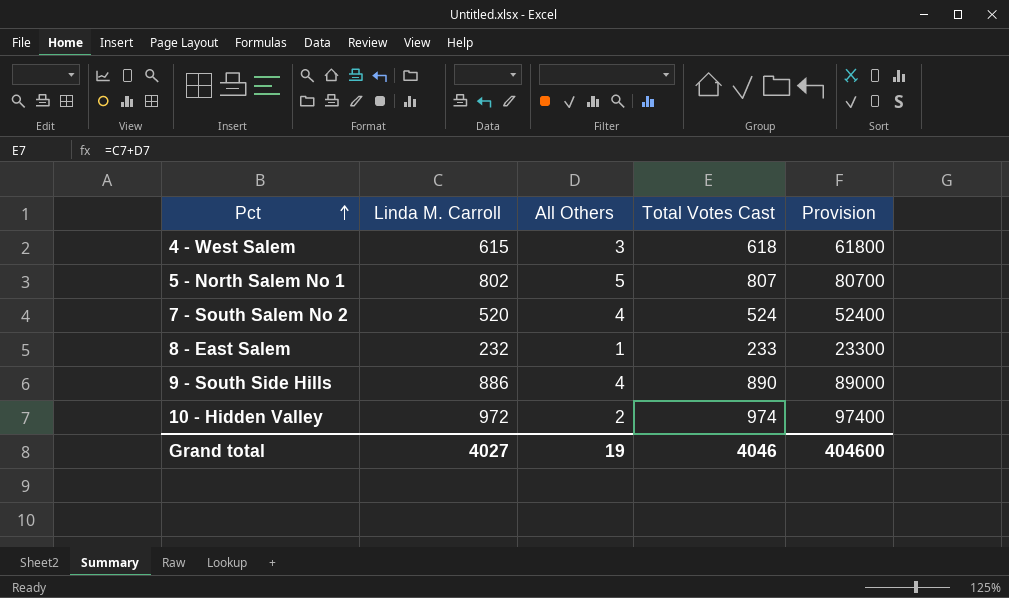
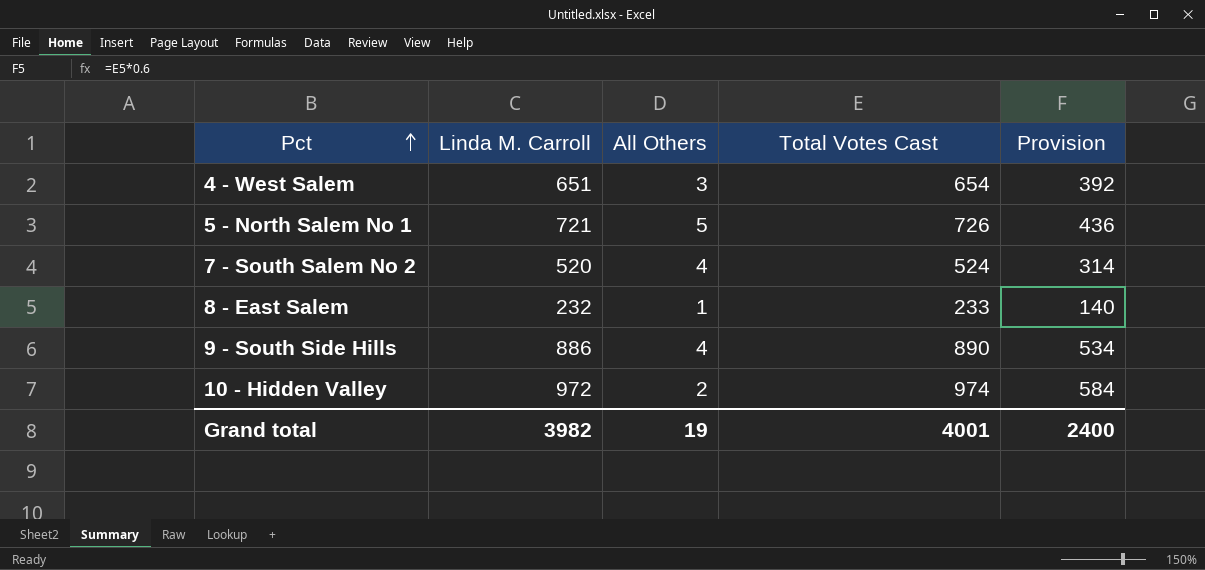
column Provision | formula: [Total Votes Cast] * 100 -> [Total Votes Cast] * 0.6
4 - West Salem | Linda M. Carroll: 615 -> 651
4 - West Salem | Total Votes Cast: 618 -> 654
5 - North Salem No 1 | Linda M. Carroll: 802 -> 721
5 - North Salem No 1 | Total Votes Cast: 807 -> 726
Grand total | Linda M. Carroll: 4027 -> 3982
Grand total | Total Votes Cast: 4046 -> 4001
Grand total | Provision: 404600 -> 2400

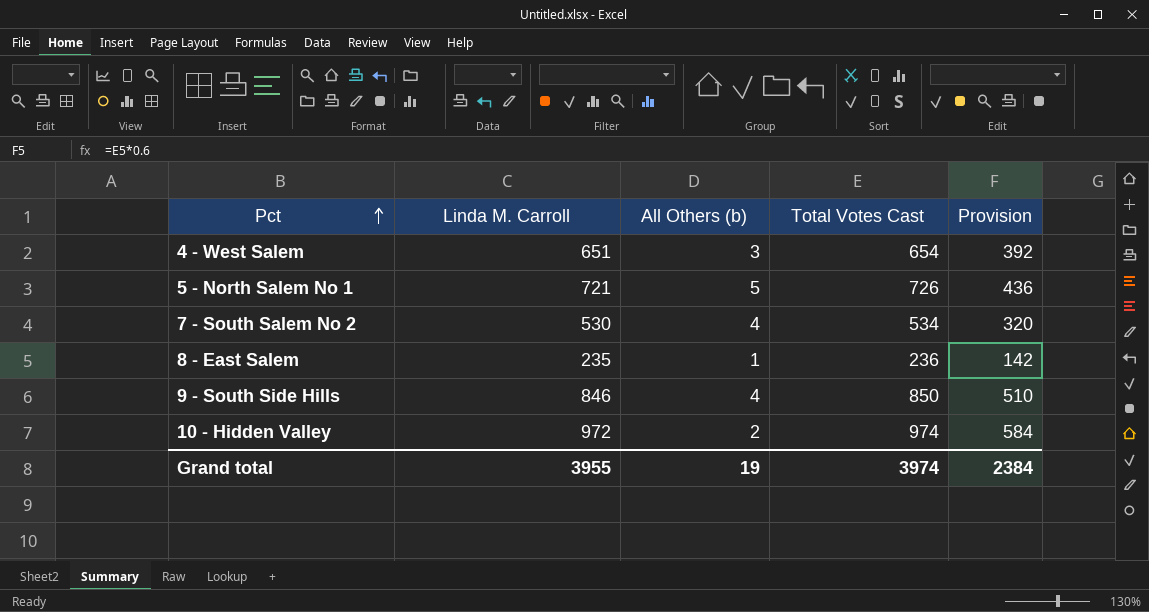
column name: All Others -> All Others (b)
7 - South Salem No 2 | Linda M. Carroll: 520 -> 530
7 - South Salem No 2 | Total Votes Cast: 524 -> 534
7 - South Salem No 2 | Provision: 314 -> 320
8 - East Salem | Linda M. Carroll: 232 -> 235
8 - East Salem | Total Votes Cast: 233 -> 236
8 - East Salem | Provision: 140 -> 142
9 - South Side Hills | Linda M. Carroll: 886 -> 846
9 - South Side Hills | Total Votes Cast: 890 -> 850
9 - South Side Hills | Provision: 534 -> 510
Grand total | Linda M. Carroll: 3982 -> 3955
Grand total | Total Votes Cast: 4001 -> 3974
Grand total | Provision: 2400 -> 2384

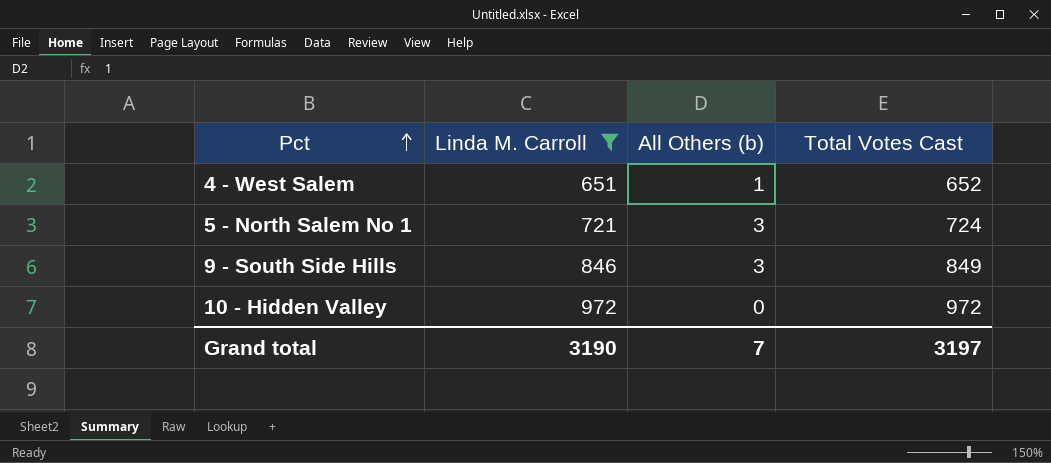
filter: none -> Linda M. Carroll >= 651
column Provision | formula: [Total Votes Cast] * 0.6 -> none
4 - West Salem | All Others (b): 3 -> 1
4 - West Salem | Total Votes Cast: 654 -> 652
5 - North Salem No 1 | All Others (b): 5 -> 3
5 - North Salem No 1 | Total Votes Cast: 726 -> 724
9 - South Side Hills | All Others (b): 4 -> 3
9 - South Side Hills | Total Votes Cast: 850 -> 849
10 - Hidden Valley | All Others (b): 2 -> 0
10 - Hidden Valley | Total Votes Cast: 974 -> 972
Grand total | Linda M. Carroll: 3955 -> 3190
Grand total | All Others (b): 19 -> 7
Grand total | Total Votes Cast: 3974 -> 3197

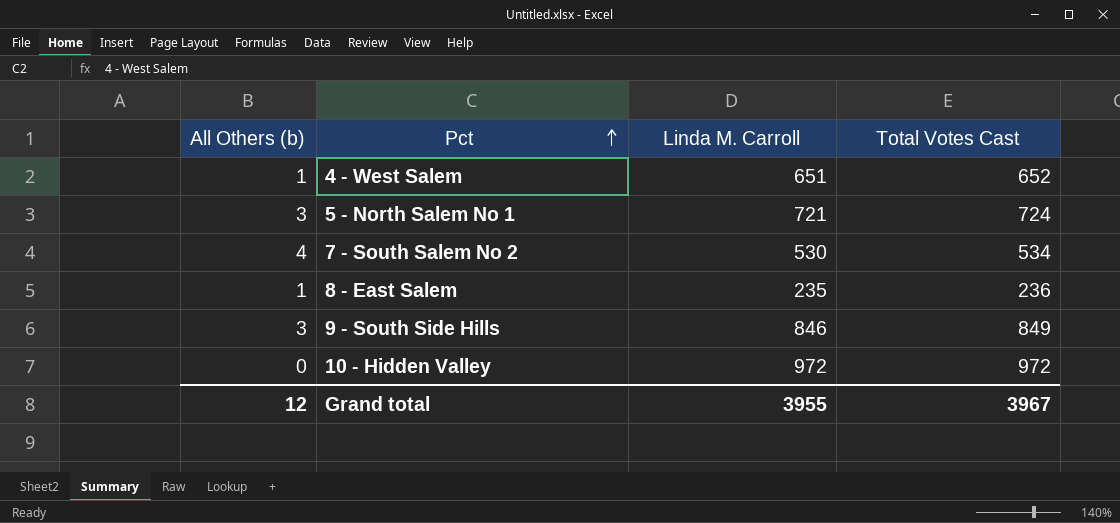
filter: Linda M. Carroll >= 651 -> none
column All Others (b) | position: 3 -> 1
Grand total | All Others (b): 7 -> 12
Grand total | Linda M. Carroll: 3190 -> 3955
Grand total | Total Votes Cast: 3197 -> 3967

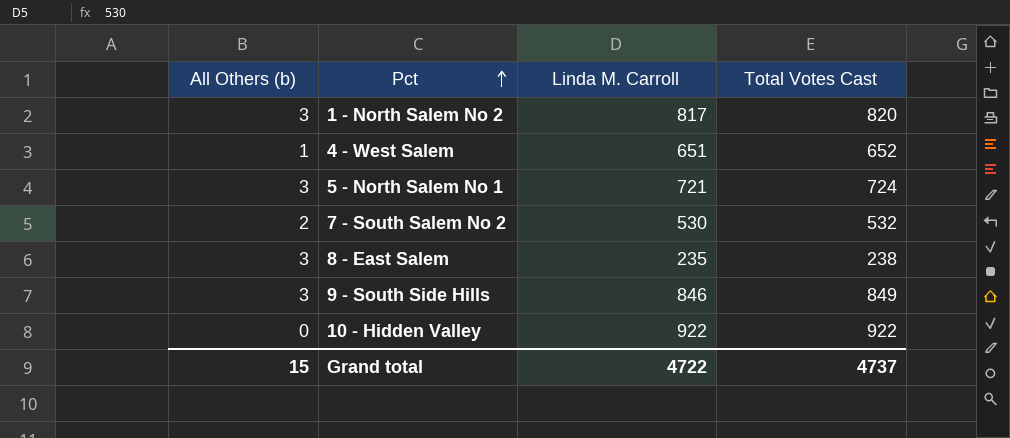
row 1 - North Salem No 2: none -> 3 | 817 | 820
7 - South Salem No 2 | All Others (b): 4 -> 2
7 - South Salem No 2 | Total Votes Cast: 534 -> 532
8 - East Salem | All Others (b): 1 -> 3
8 - East Salem | Total Votes Cast: 236 -> 238
10 - Hidden Valley | Linda M. Carroll: 972 -> 922
10 - Hidden Valley | Total Votes Cast: 972 -> 922
Grand total | All Others (b): 12 -> 15
Grand total | Linda M. Carroll: 3955 -> 4722
Grand total | Total Votes Cast: 3967 -> 4737

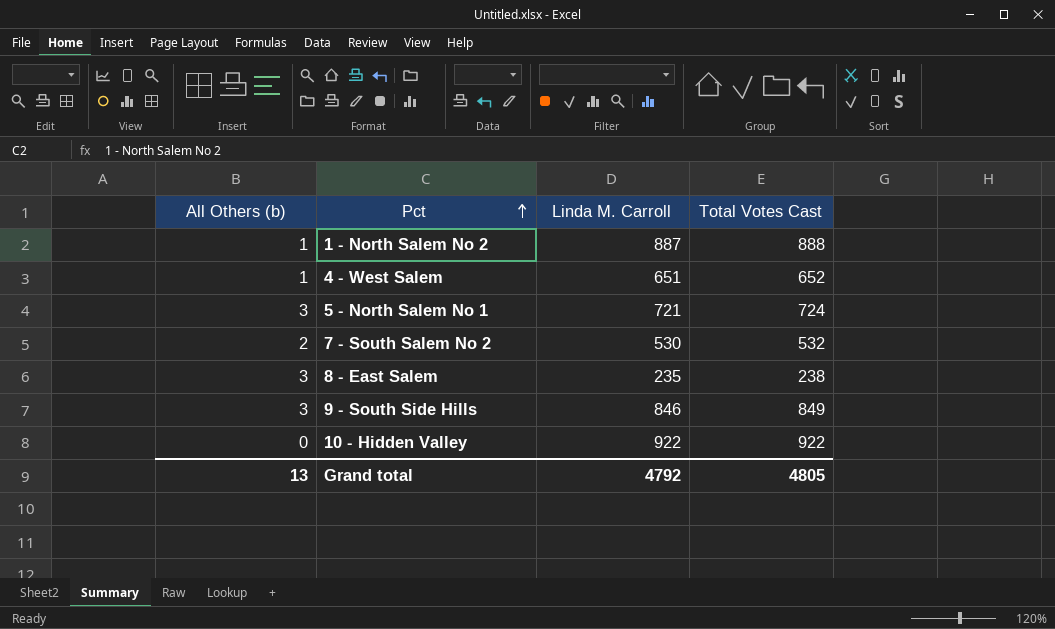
1 - North Salem No 2 | All Others (b): 3 -> 1
1 - North Salem No 2 | Linda M. Carroll: 817 -> 887
1 - North Salem No 2 | Total Votes Cast: 820 -> 888
Grand total | All Others (b): 15 -> 13
Grand total | Linda M. Carroll: 4722 -> 4792
Grand total | Total Votes Cast: 4737 -> 4805

